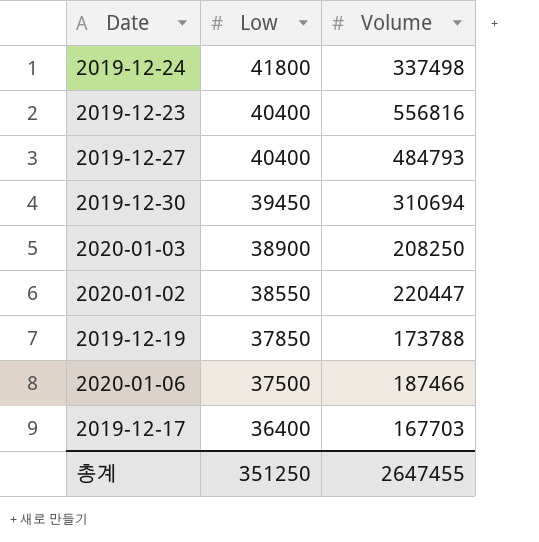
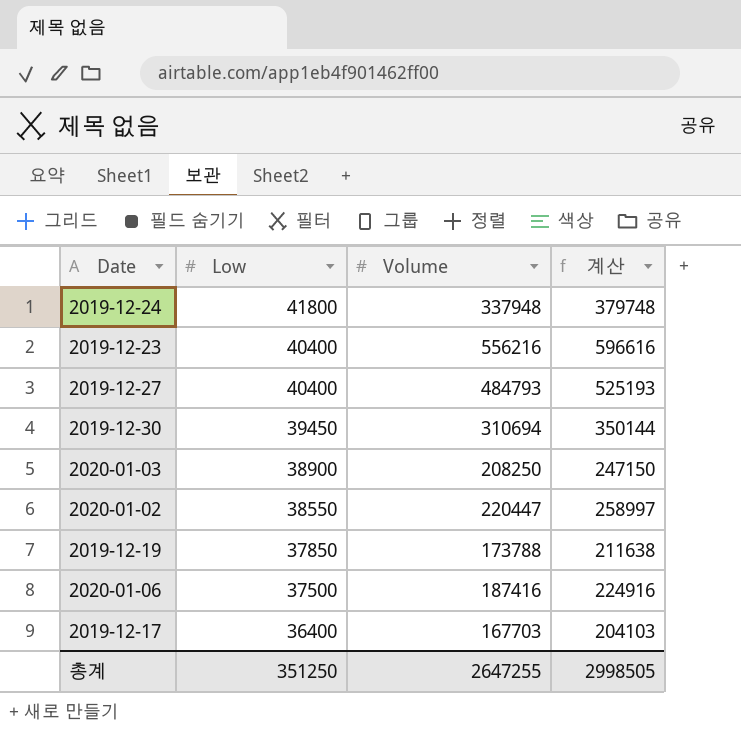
column 계산 | formula: none -> [Low] + [Volume]
2019-12-24 | Volume: 337498 -> 337948
2019-12-23 | Volume: 556816 -> 556216
2020-01-06 | Volume: 187466 -> 187416
총계 | Volume: 2647455 -> 2647255

